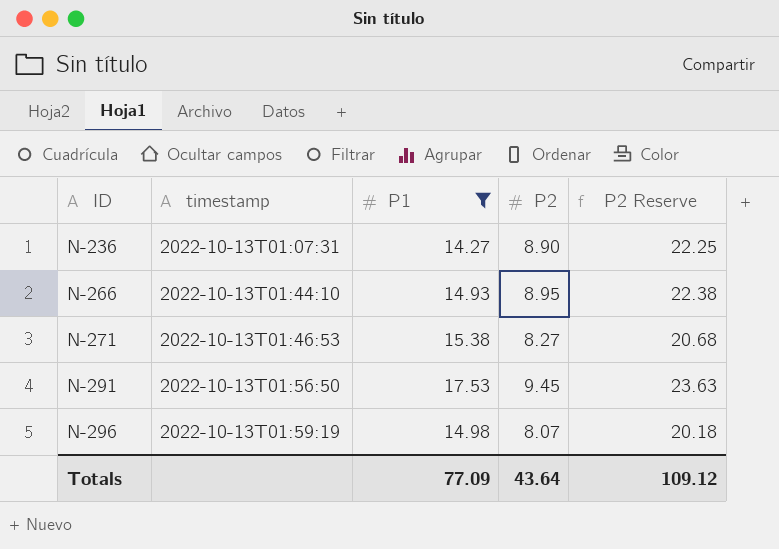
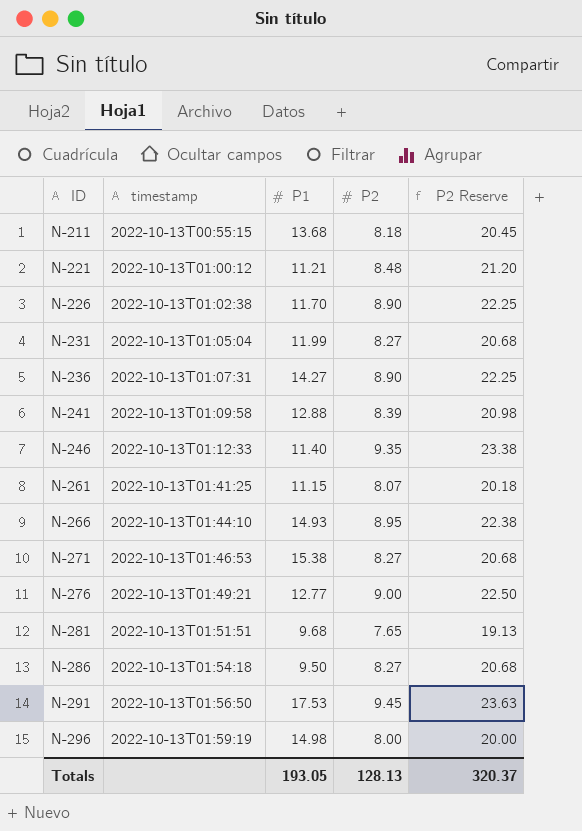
filter: P1 >= 14.27 -> none
N-296 | P2: 8.07 -> 8.00
N-296 | P2 Reserve: 20.18 -> 20.00
Totals | P1: 77.09 -> 193.05
Totals | P2: 43.64 -> 128.13
Totals | P2 Reserve: 109.12 -> 320.37

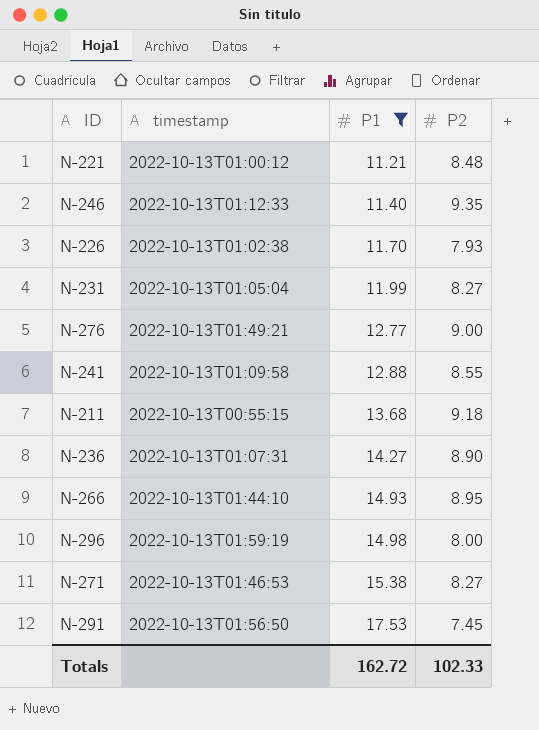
filter: none -> P1 >= 11.21
row order: ID ascending -> P1 ascending
column P2 Reserve | formula: [P2] * 2.5 -> none
N-226 | P2: 8.90 -> 7.93
N-241 | P2: 8.39 -> 8.55
N-211 | P2: 8.18 -> 9.18
N-291 | P2: 9.45 -> 7.45
Totals | P1: 193.05 -> 162.72
Totals | P2: 128.13 -> 102.33

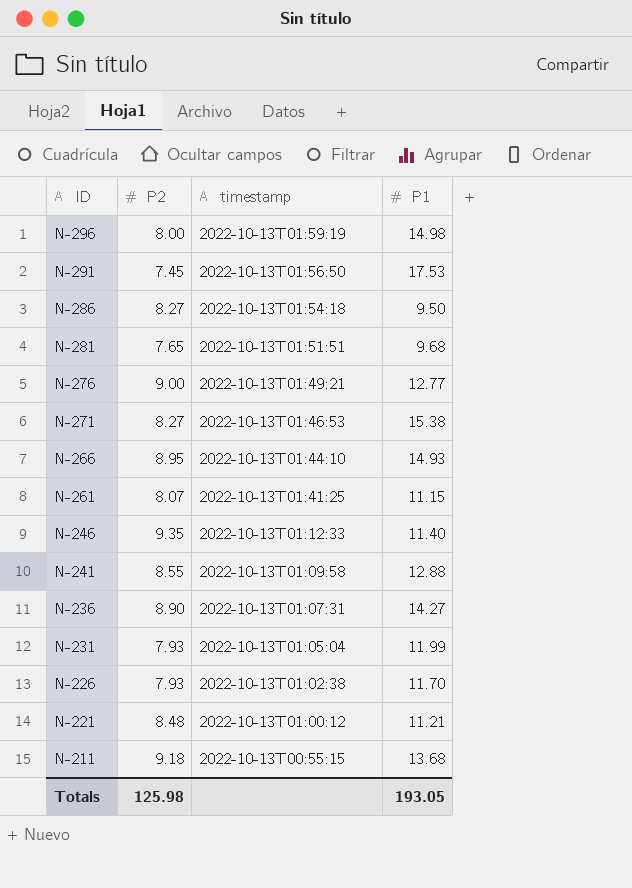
filter: P1 >= 11.21 -> none
row order: P1 ascending -> ID descending
column P2 | position: 4 -> 2
N-231 | P2: 8.27 -> 7.93
Totals | P2: 102.33 -> 125.98
Totals | P1: 162.72 -> 193.05

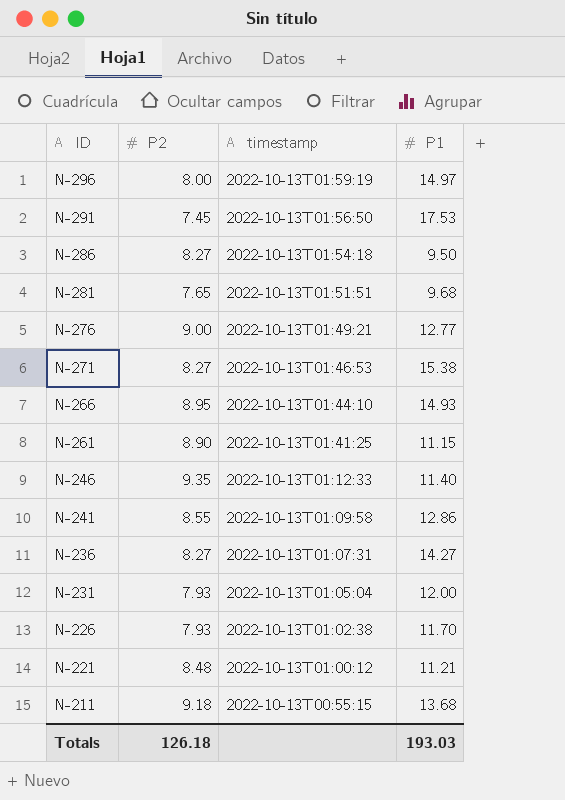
N-296 | P1: 14.98 -> 14.97
N-261 | P2: 8.07 -> 8.90
N-241 | P1: 12.88 -> 12.86
N-236 | P2: 8.90 -> 8.27
N-231 | P1: 11.99 -> 12.00
Totals | P2: 125.98 -> 126.18
Totals | P1: 193.05 -> 193.03

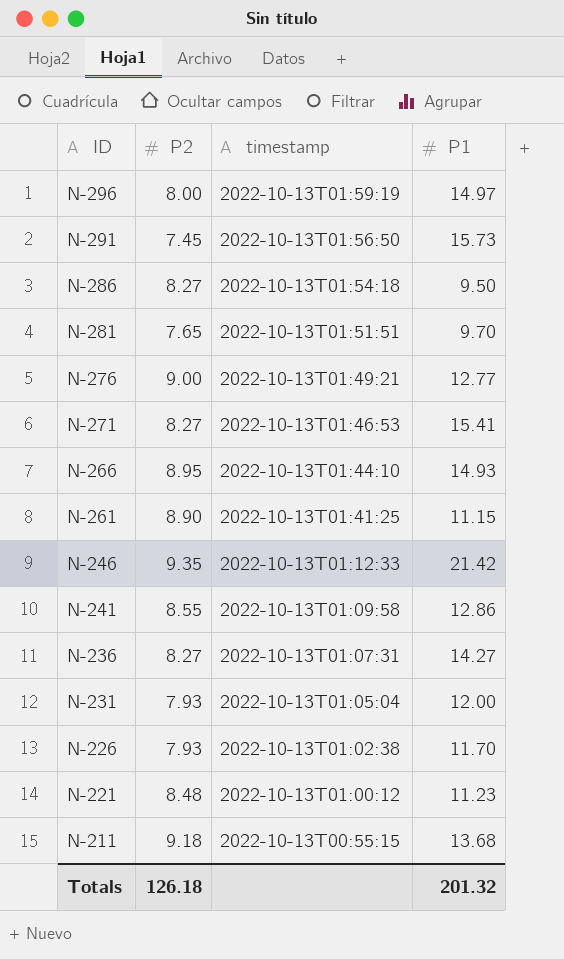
N-291 | P1: 17.53 -> 15.73
N-281 | P1: 9.68 -> 9.70
N-271 | P1: 15.38 -> 15.41
N-246 | P1: 11.40 -> 21.42
N-221 | P1: 11.21 -> 11.23
Totals | P1: 193.03 -> 201.32

